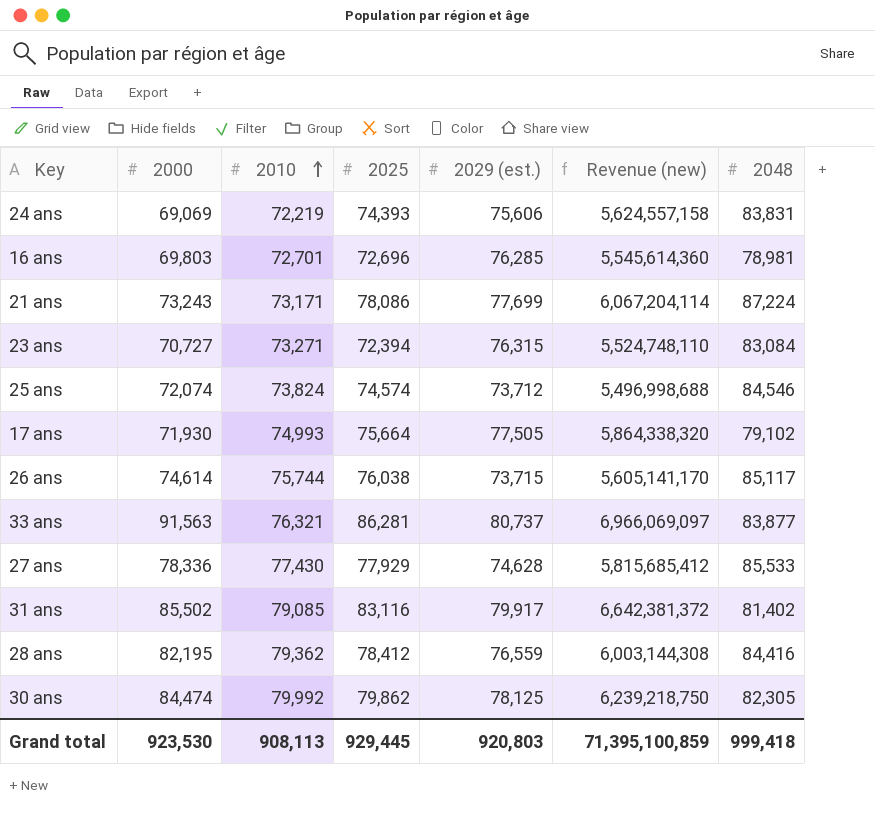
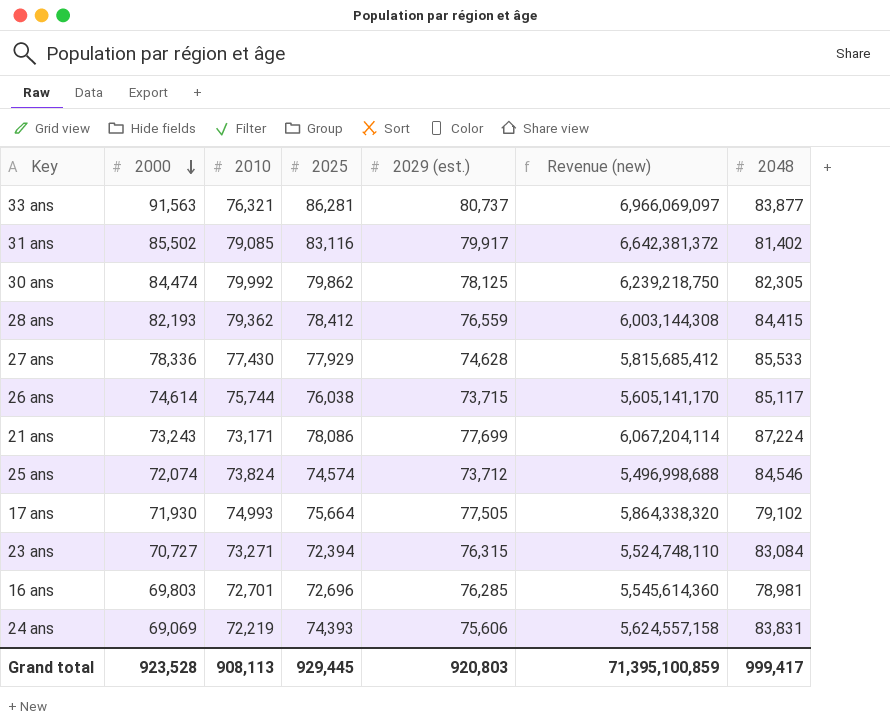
row order: 2010 ascending -> 2000 descending
28 ans | 2000: 82,195 -> 82,193
28 ans | 2048: 84,416 -> 84,415
Grand total | 2000: 923,530 -> 923,528
Grand total | 2048: 999,418 -> 999,417

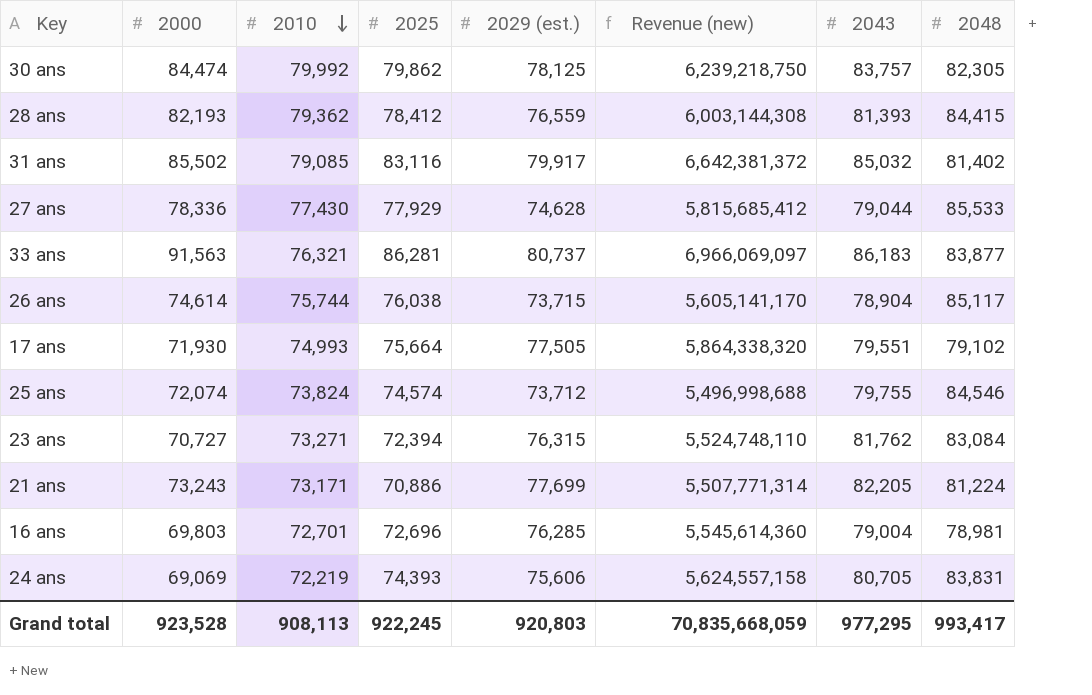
row order: 2000 descending -> 2010 descending
column 2043 | position: none -> 7
21 ans | 2025: 78,086 -> 70,886
21 ans | Revenue (new): 6,067,204,114 -> 5,507,771,314
21 ans | 2048: 87,224 -> 81,224
Grand total | 2025: 929,445 -> 922,245
Grand total | Revenue (new): 71,395,100,859 -> 70,835,668,059
Grand total | 2048: 999,417 -> 993,417

